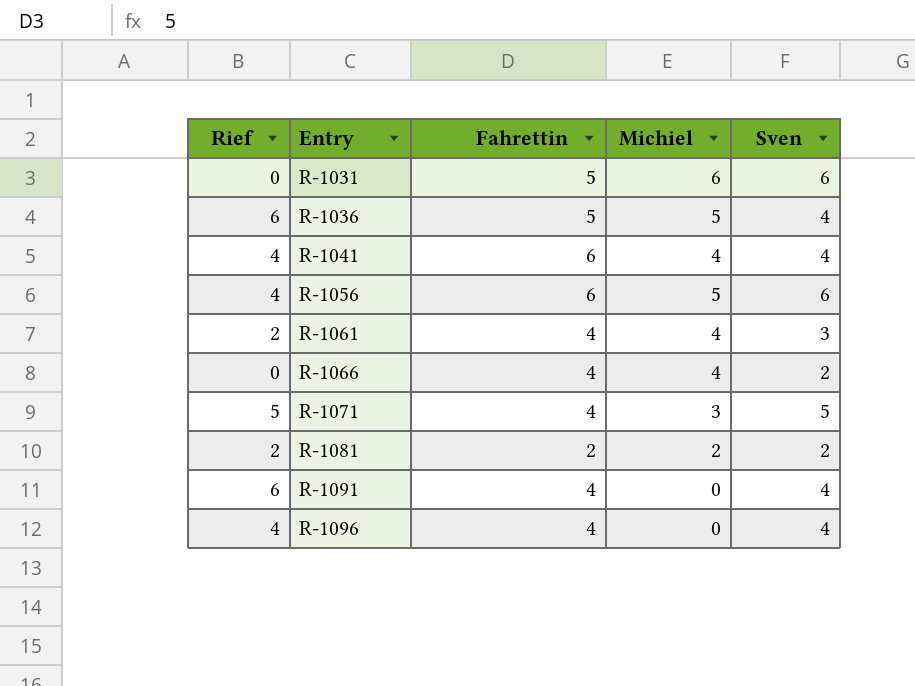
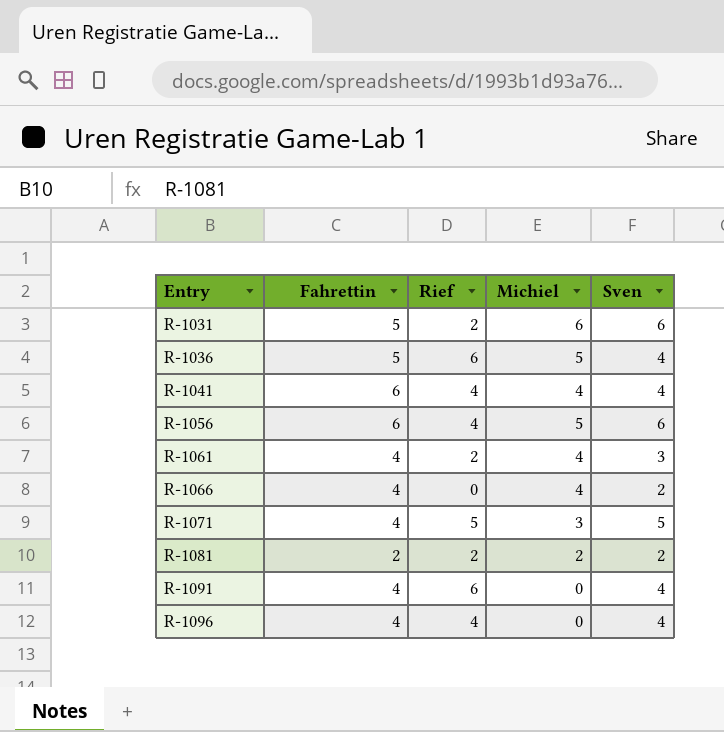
column Rief | position: 1 -> 3
R-1031 | Rief: 0 -> 2

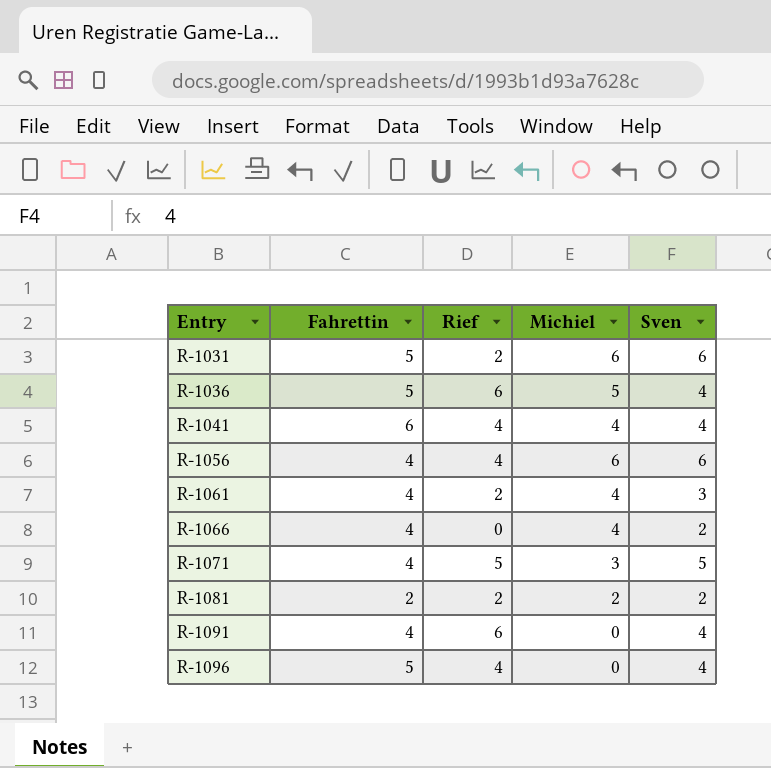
R-1056 | Fahrettin: 6 -> 4
R-1056 | Michiel: 5 -> 6
R-1096 | Fahrettin: 4 -> 5

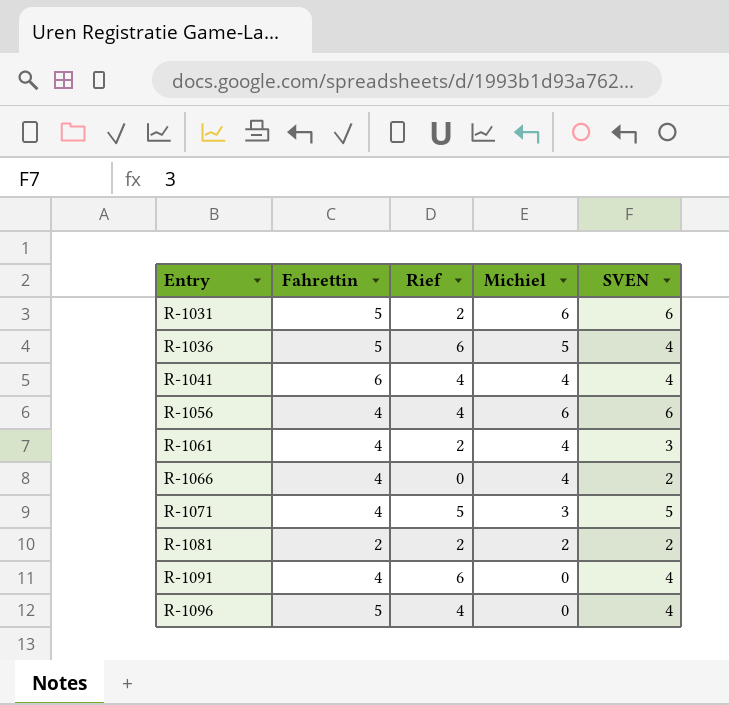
column name: Sven -> SVEN

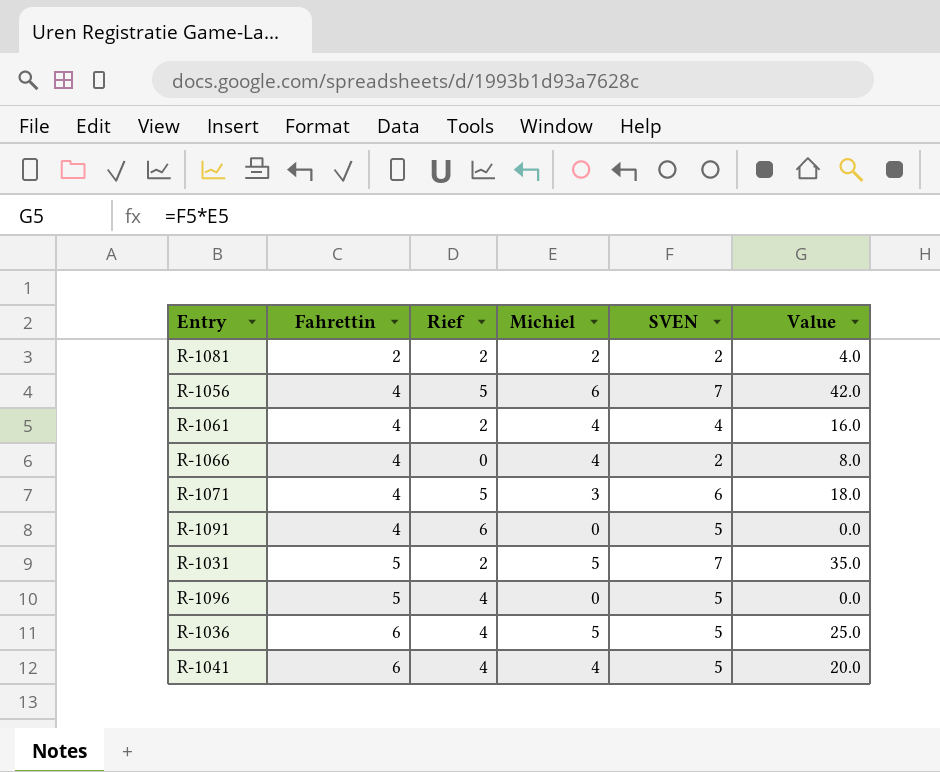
row order: Entry ascending -> Fahrettin ascending
column Value | formula: none -> [Michiel] * [SVEN]
R-1056 | Rief: 4 -> 5
R-1056 | SVEN: 6 -> 7
R-1061 | SVEN: 3 -> 4
R-1071 | SVEN: 5 -> 6
R-1091 | SVEN: 4 -> 5
R-1031 | Michiel: 6 -> 5
R-1031 | SVEN: 6 -> 7
R-1096 | SVEN: 4 -> 5
R-1036 | Fahrettin: 5 -> 6
R-1036 | Rief: 6 -> 4
R-1036 | SVEN: 4 -> 5
R-1041 | SVEN: 4 -> 5

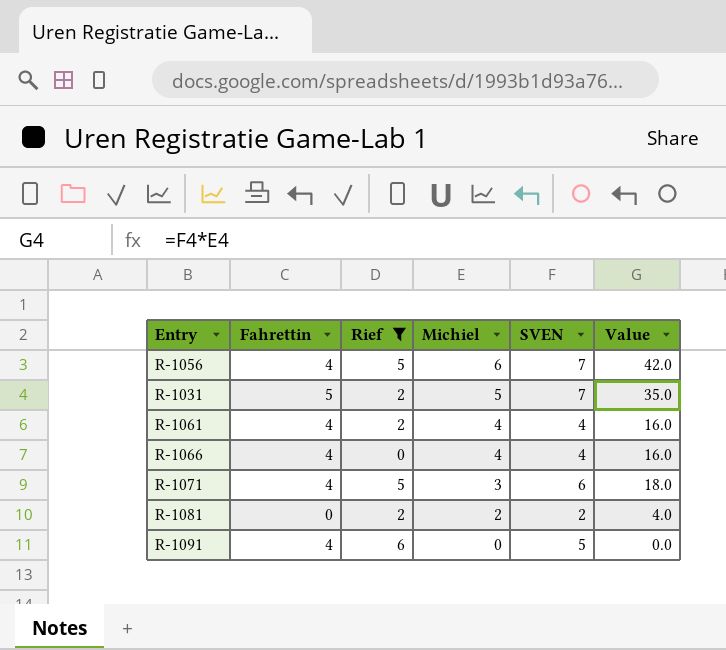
filter: none -> Rief != 4
row order: Fahrettin ascending -> Michiel descending
R-1066 | SVEN: 2 -> 4
R-1066 | Value: 8.0 -> 16.0
R-1081 | Fahrettin: 2 -> 0

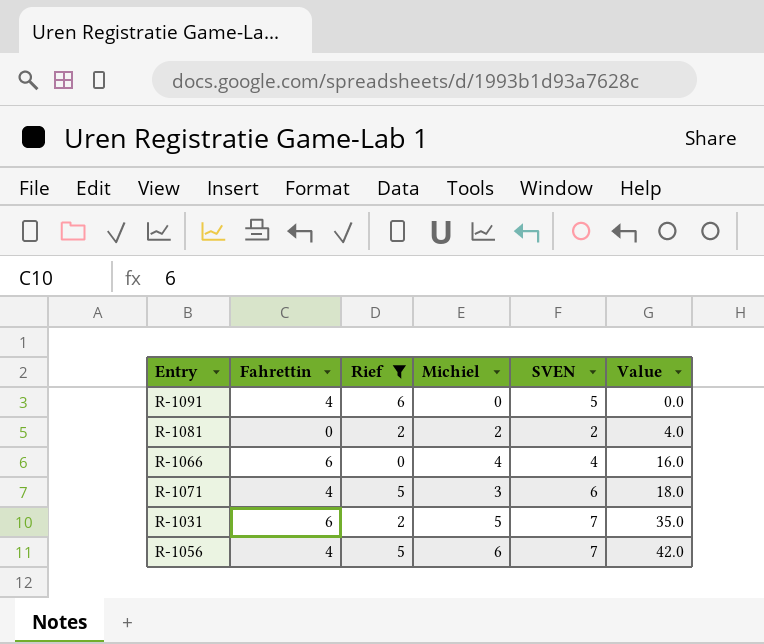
row order: Michiel descending -> Value ascending
row R-1061: 4 | 2 | 4 | 4 | 16.0 -> none
R-1066 | Fahrettin: 4 -> 6
R-1031 | Fahrettin: 5 -> 6

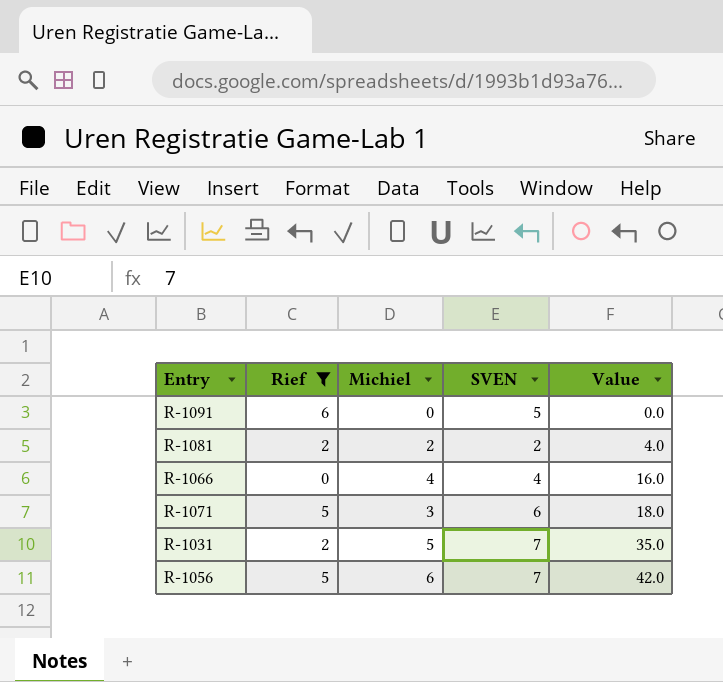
column Fahrettin | position: 2 -> none

